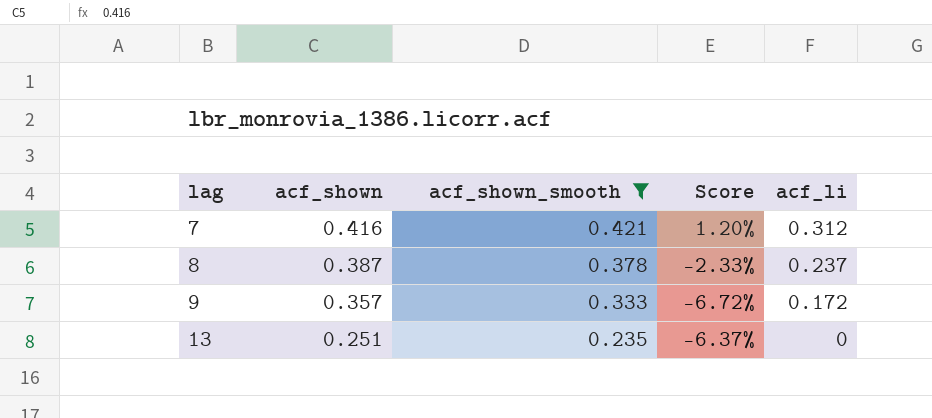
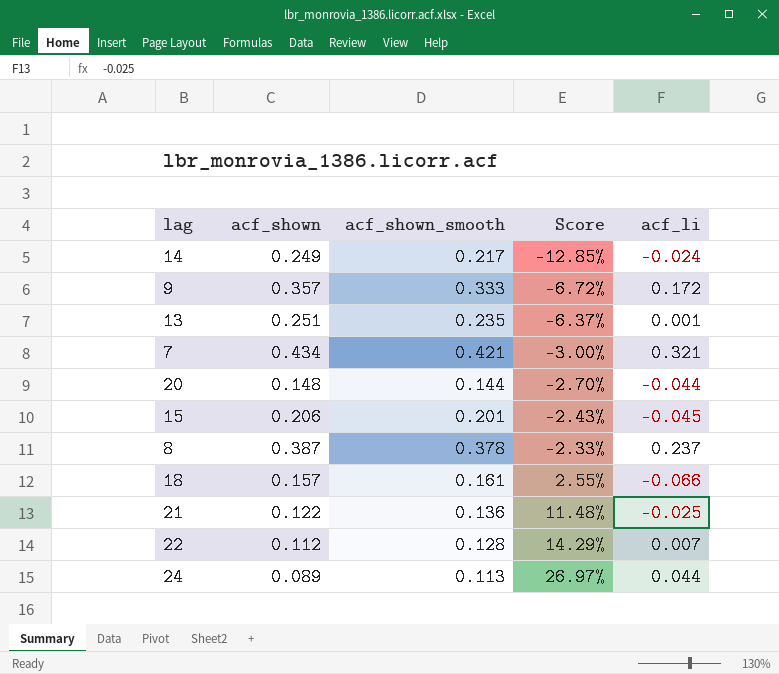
filter: acf_shown_smooth >= 0.235 -> none
row order: lag ascending -> Score ascending
13 | acf_li: 0 -> 0.001
7 | acf_shown: 0.416 -> 0.434
7 | Score: 1.20% -> -3.00%
7 | acf_li: 0.312 -> 0.321

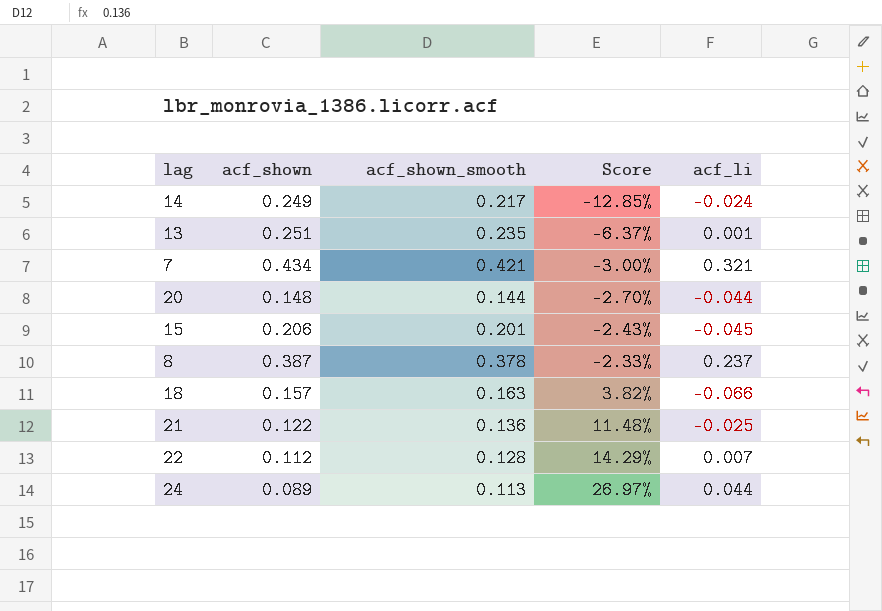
row 9: 0.357 | 0.333 | -6.72% | 0.172 -> none
18 | acf_shown_smooth: 0.161 -> 0.163
18 | Score: 2.55% -> 3.82%

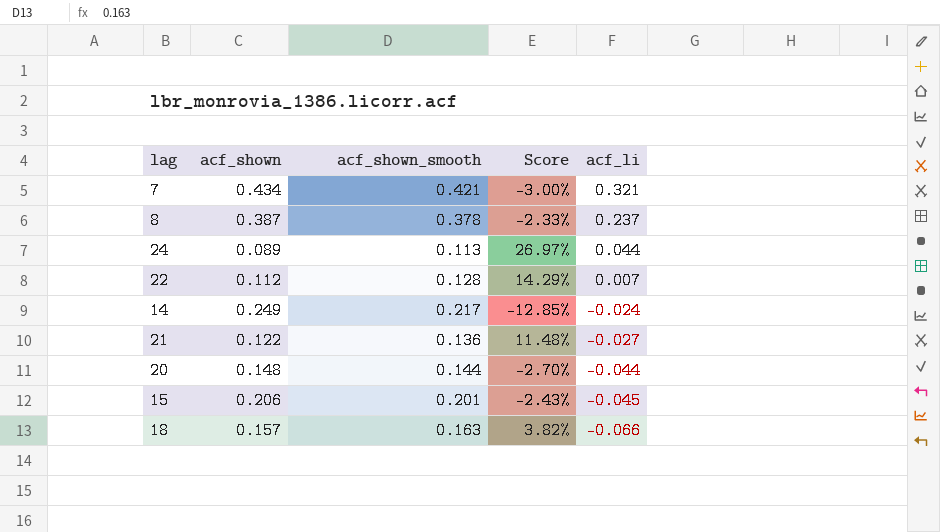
row order: Score ascending -> acf_li descending
row 13: 0.251 | 0.235 | -6.37% | 0.001 -> none
21 | acf_li: -0.025 -> -0.027

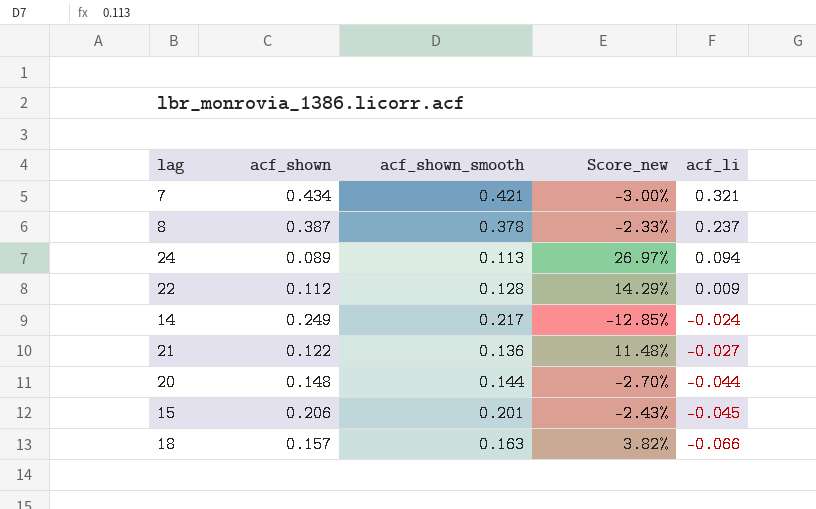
column name: Score -> Score_new
24 | acf_li: 0.044 -> 0.094
22 | acf_li: 0.007 -> 0.009

